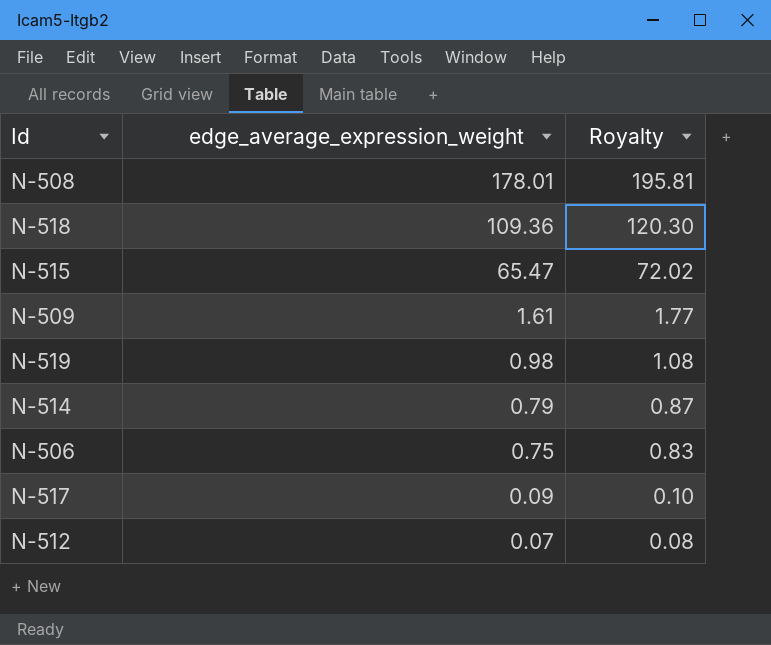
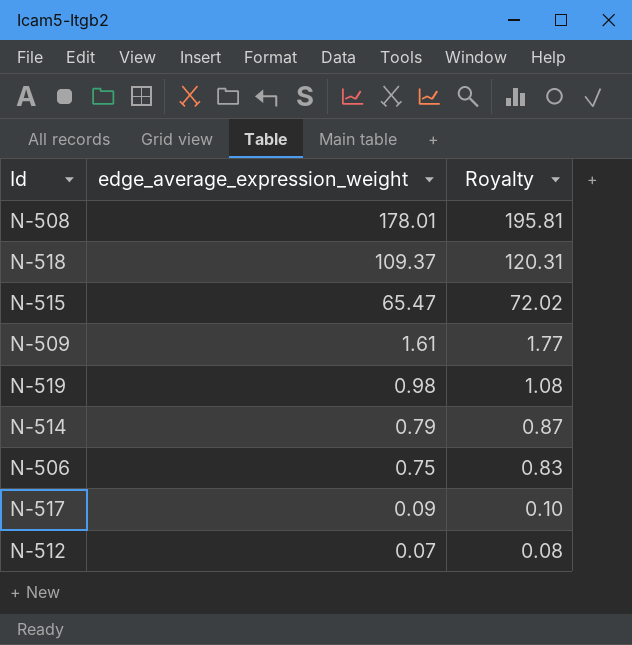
N-518 | edge_average_expression_weight: 109.36 -> 109.37
N-518 | Royalty: 120.30 -> 120.31

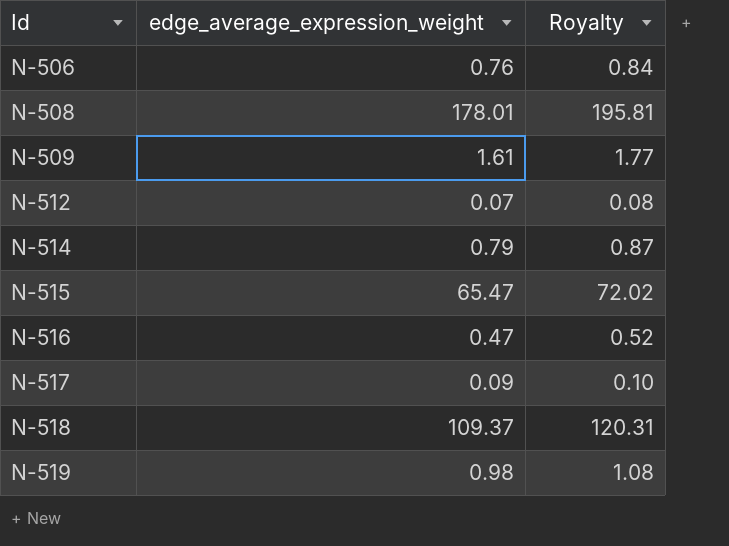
row order: edge_average_expression_weight descending -> Id ascending
N-506 | edge_average_expression_weight: 0.75 -> 0.76
N-506 | Royalty: 0.83 -> 0.84
row N-516: none -> 0.47 | 0.52

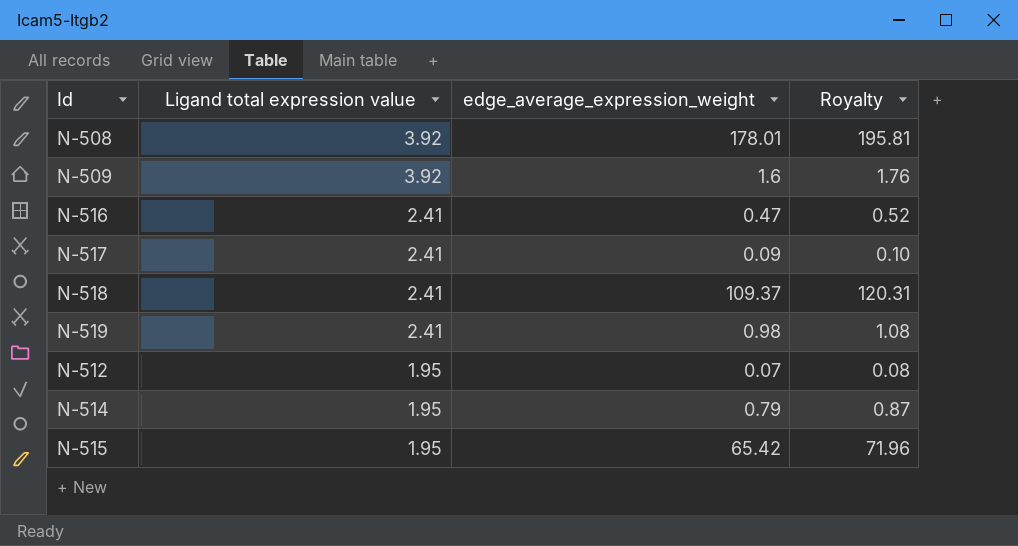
row order: Id ascending -> Ligand total expression value descending
column Ligand total expression value | position: none -> 2
row N-506: 0.76 | 0.84 -> none
N-509 | edge_average_expression_weight: 1.61 -> 1.6
N-509 | Royalty: 1.77 -> 1.76
N-515 | edge_average_expression_weight: 65.47 -> 65.42
N-515 | Royalty: 72.02 -> 71.96

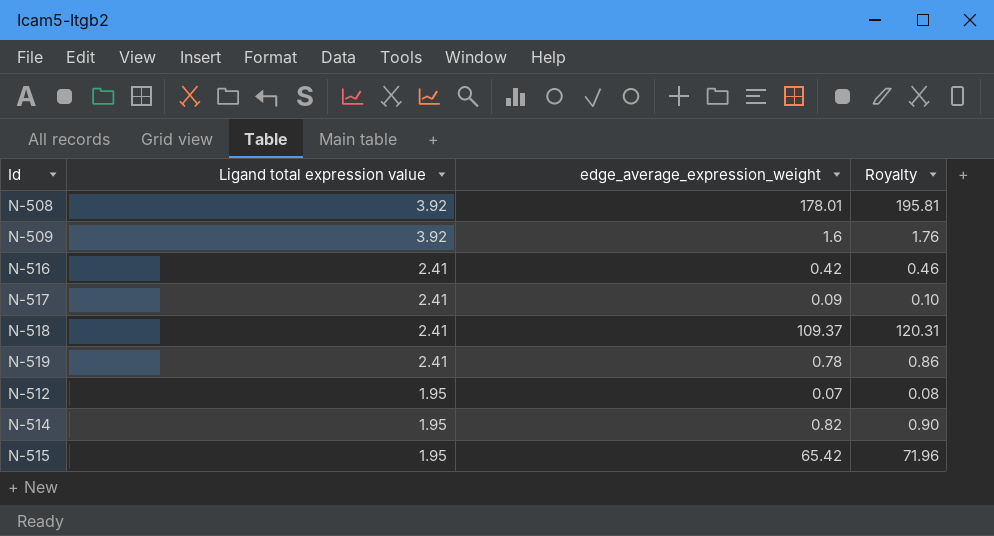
N-516 | edge_average_expression_weight: 0.47 -> 0.42
N-516 | Royalty: 0.52 -> 0.46
N-519 | edge_average_expression_weight: 0.98 -> 0.78
N-519 | Royalty: 1.08 -> 0.86
N-514 | edge_average_expression_weight: 0.79 -> 0.82
N-514 | Royalty: 0.87 -> 0.90

